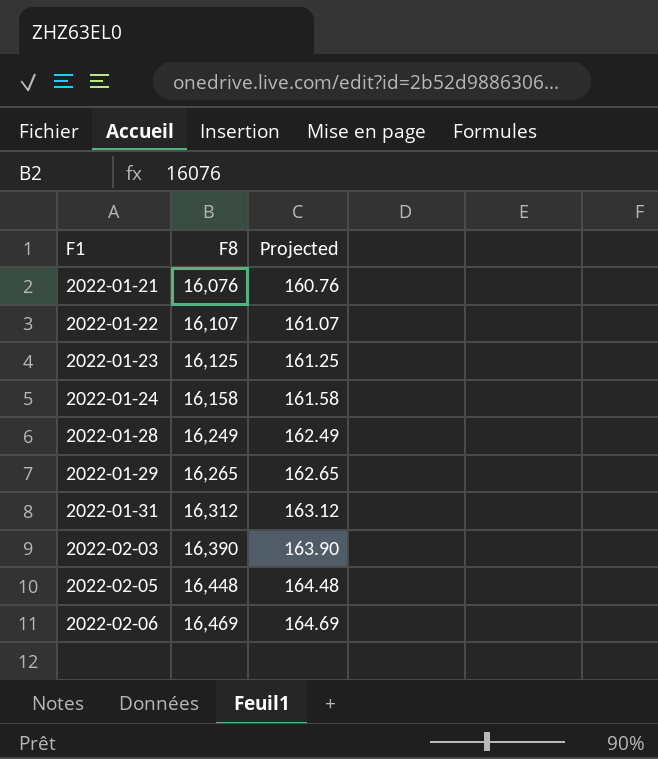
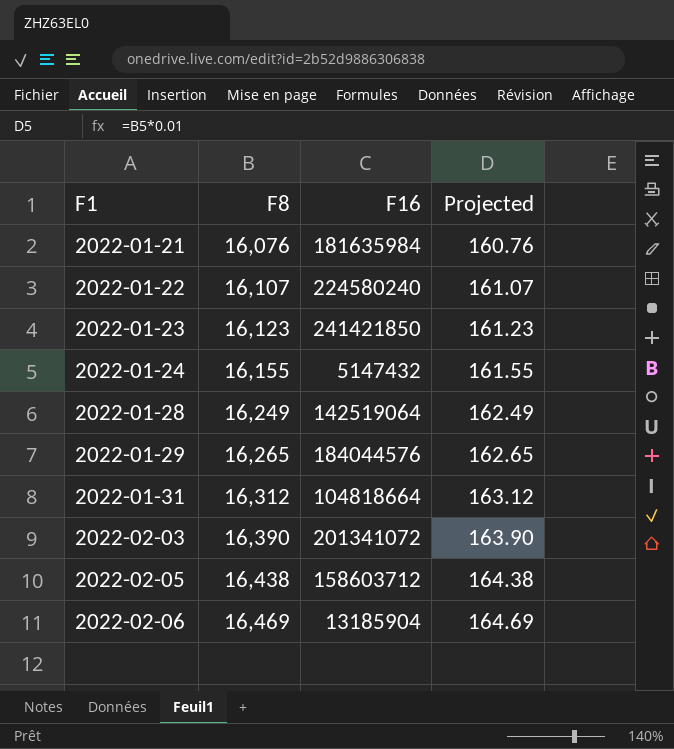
column F16 | position: none -> 3
2022-01-23 | F8: 16,125 -> 16,123
2022-01-23 | Projected: 161.25 -> 161.23
2022-01-24 | F8: 16,158 -> 16,155
2022-01-24 | Projected: 161.58 -> 161.55
2022-02-05 | F8: 16,448 -> 16,438
2022-02-05 | Projected: 164.48 -> 164.38

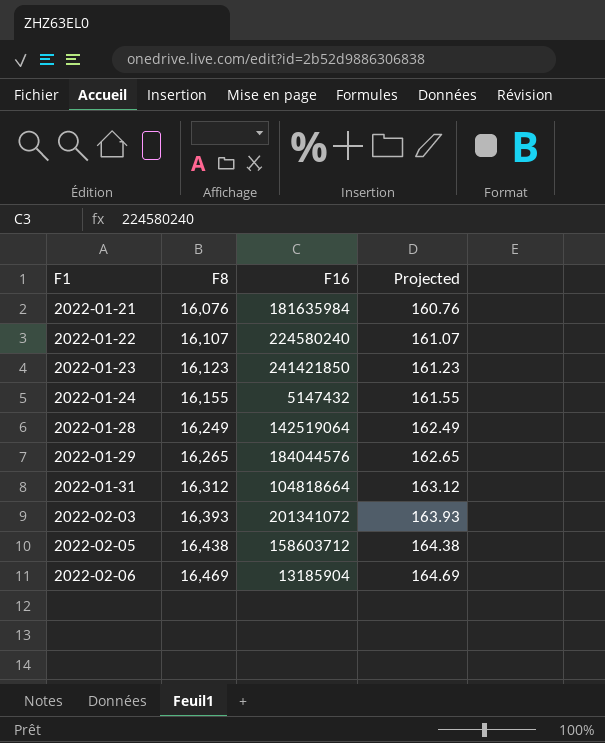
2022-02-03 | F8: 16,390 -> 16,393
2022-02-03 | Projected: 163.90 -> 163.93

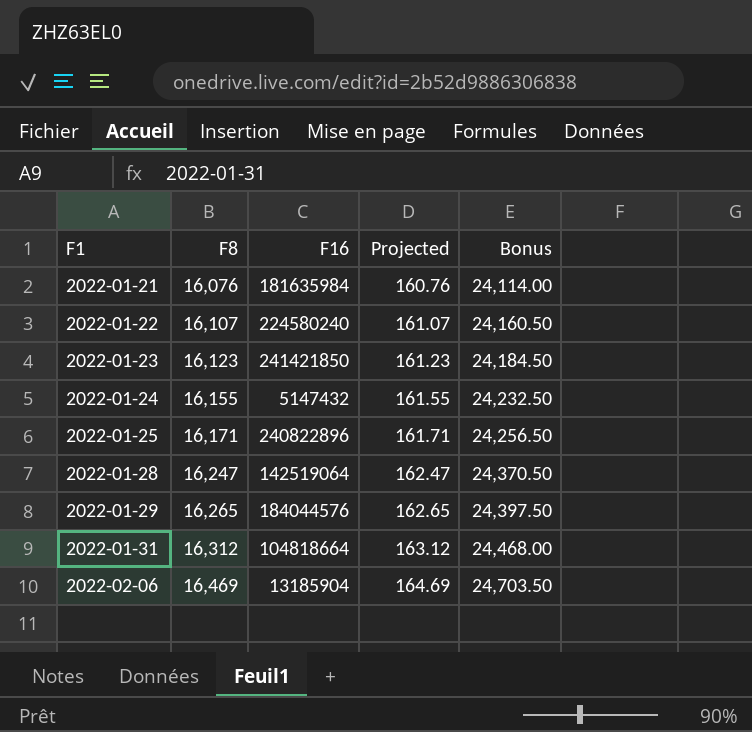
column Bonus | formula: none -> [F8] * 1.5
row 2022-02-03: 16,393 | 201341072 | 163.93 -> none
row 2022-02-05: 16,438 | 158603712 | 164.38 -> none
row 2022-01-25: none -> 16,171 | 240822896 | 161.71 | 24,256.50
2022-01-28 | F8: 16,249 -> 16,247
2022-01-28 | Projected: 162.49 -> 162.47

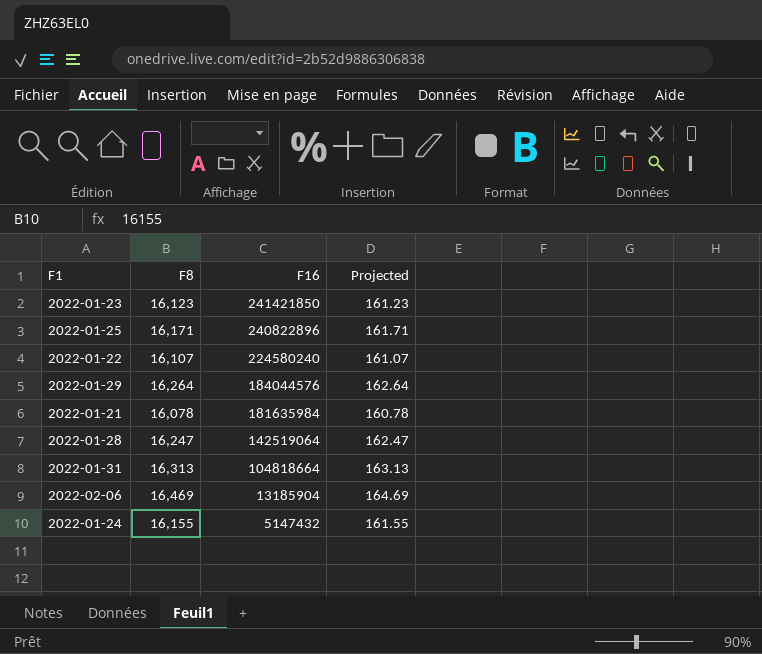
row order: F1 ascending -> F16 descending
column Bonus | formula: [F8] * 1.5 -> none
2022-01-29 | F8: 16,265 -> 16,264
2022-01-29 | Projected: 162.65 -> 162.64
2022-01-21 | F8: 16,076 -> 16,078
2022-01-21 | Projected: 160.76 -> 160.78
2022-01-31 | F8: 16,312 -> 16,313
2022-01-31 | Projected: 163.12 -> 163.13

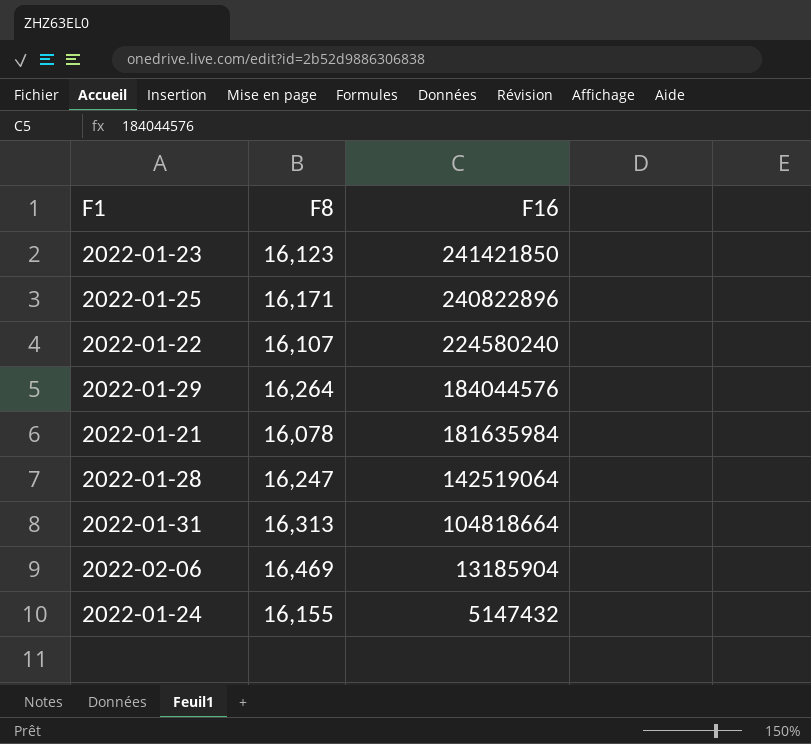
column Projected | formula: [F8] * 0.01 -> none

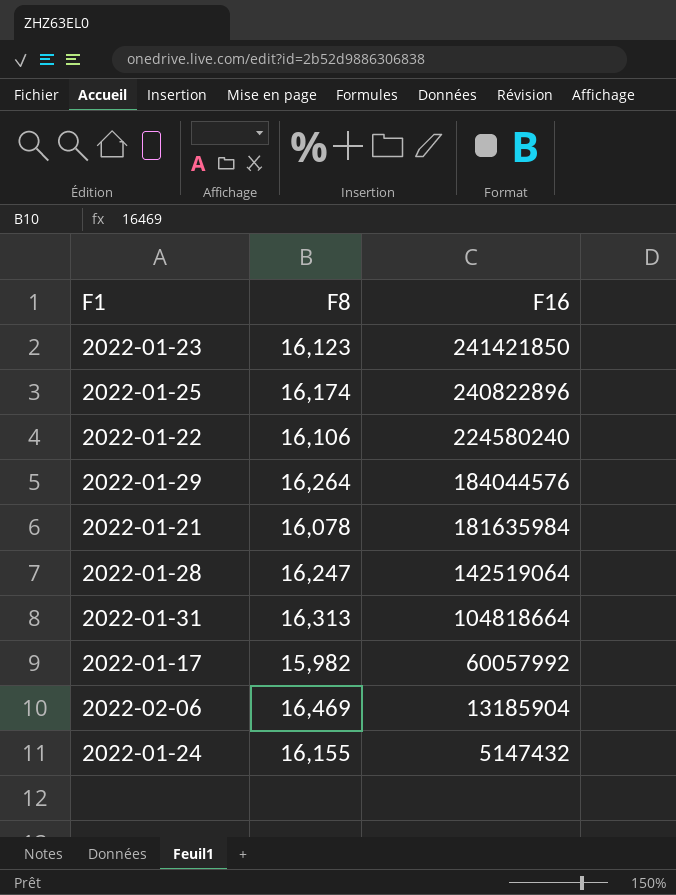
2022-01-25 | F8: 16,171 -> 16,174
2022-01-22 | F8: 16,107 -> 16,106
row 2022-01-17: none -> 15,982 | 60057992

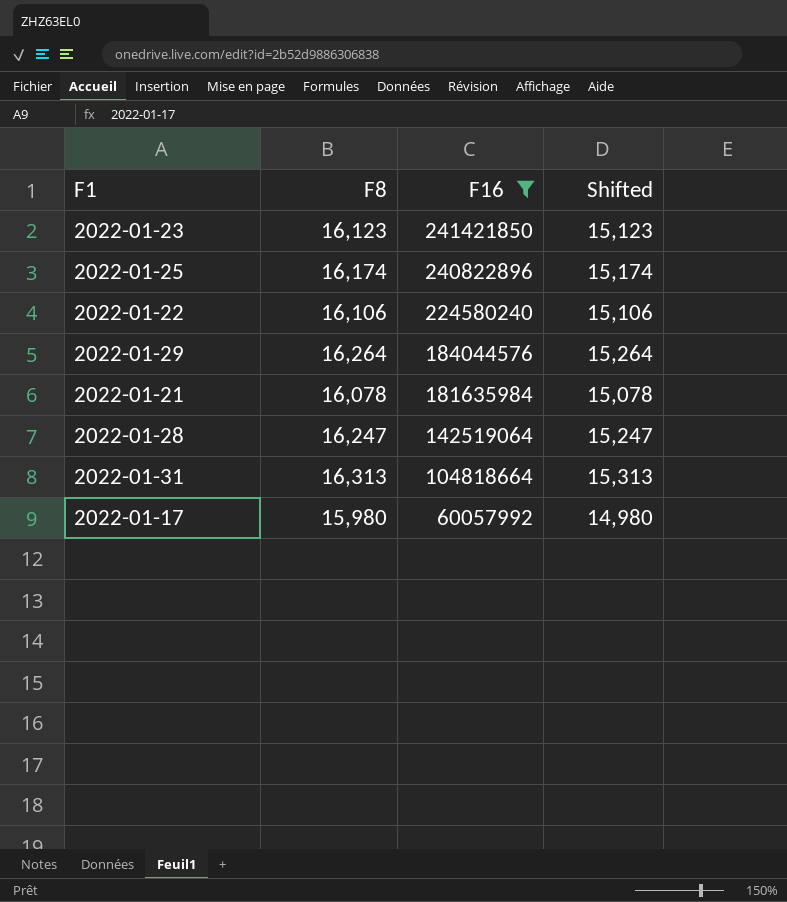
filter: none -> F16 >= 60057992
column Shifted | formula: none -> [F8] - 1000
2022-01-17 | F8: 15,982 -> 15,980

